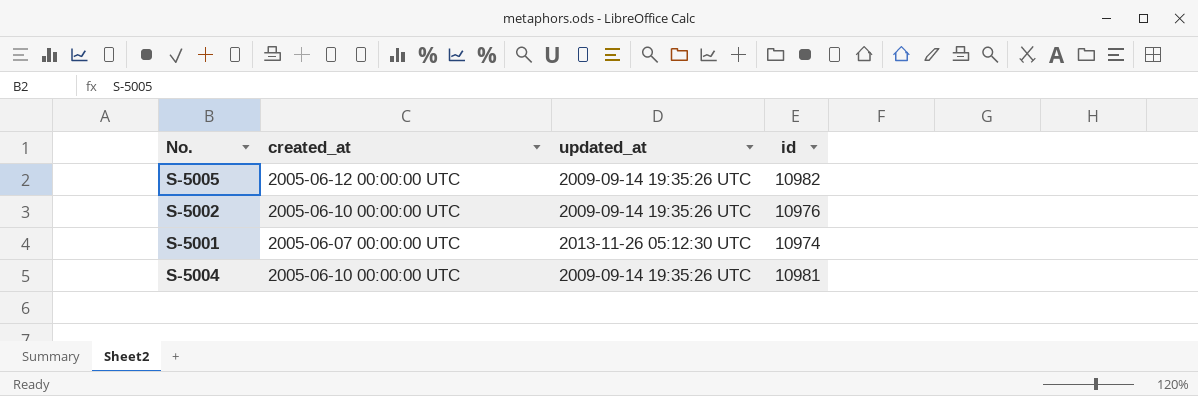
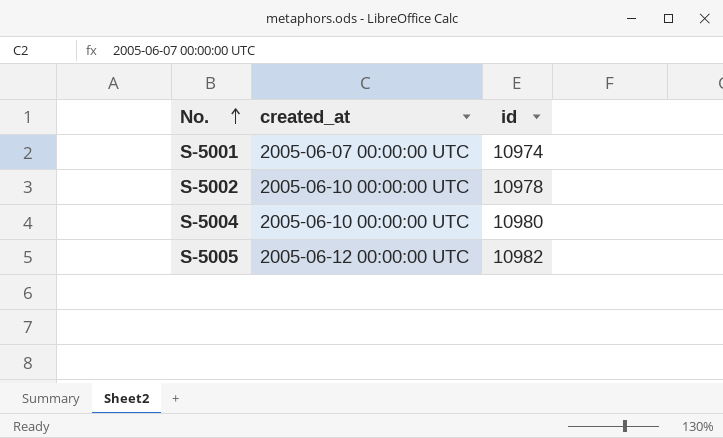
row order: none -> No. ascending
column updated_at | position: 3 -> none
S-5002 | id: 10976 -> 10978
S-5004 | id: 10981 -> 10980

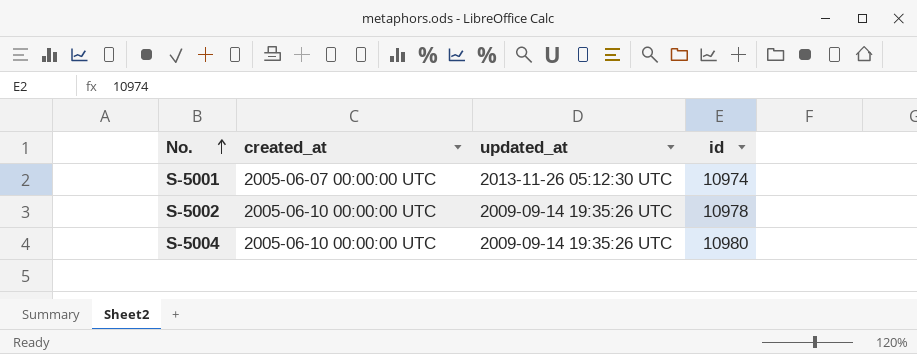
column updated_at | position: none -> 3
row S-5005: 2005-06-12 00:00:00 UTC | 10982 -> none

